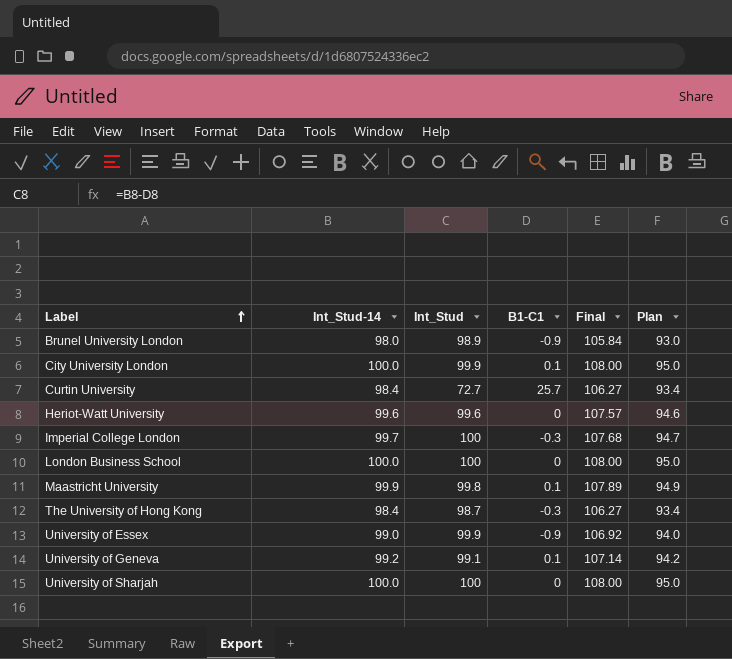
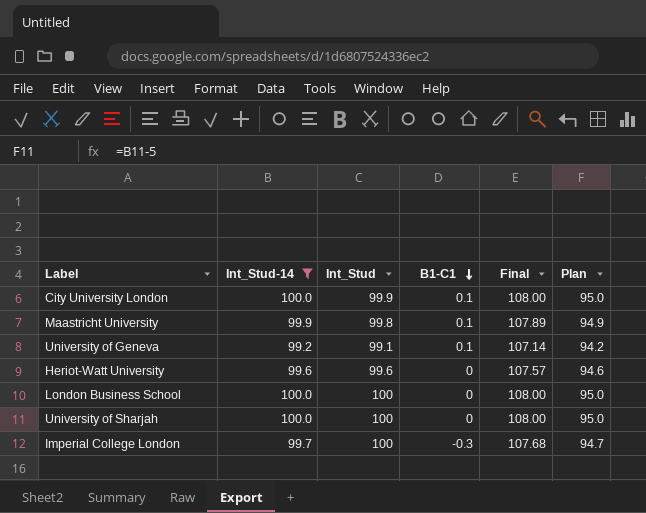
filter: none -> Int_Stud-14 >= 99.2
row order: Label ascending -> B1-C1 descending

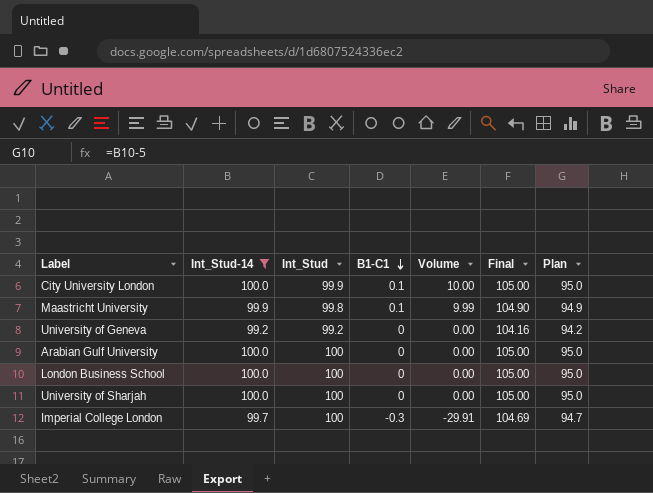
column Volume | formula: none -> [Int_Stud-14] * [B1-C1]
column Final | formula: [Int_Stud-14] * 1.08 -> [Int_Stud-14] * 1.05
row Heriot-Watt University: 99.6 | 99.6 | 0 | 107.57 | 94.6 -> none
University of Geneva | Int_Stud: 99.1 -> 99.2
University of Geneva | B1-C1: 0.1 -> 0
row Arabian Gulf University: none -> 100.0 | 100 | 0 | 0.00 | 105.00 | 95.0

